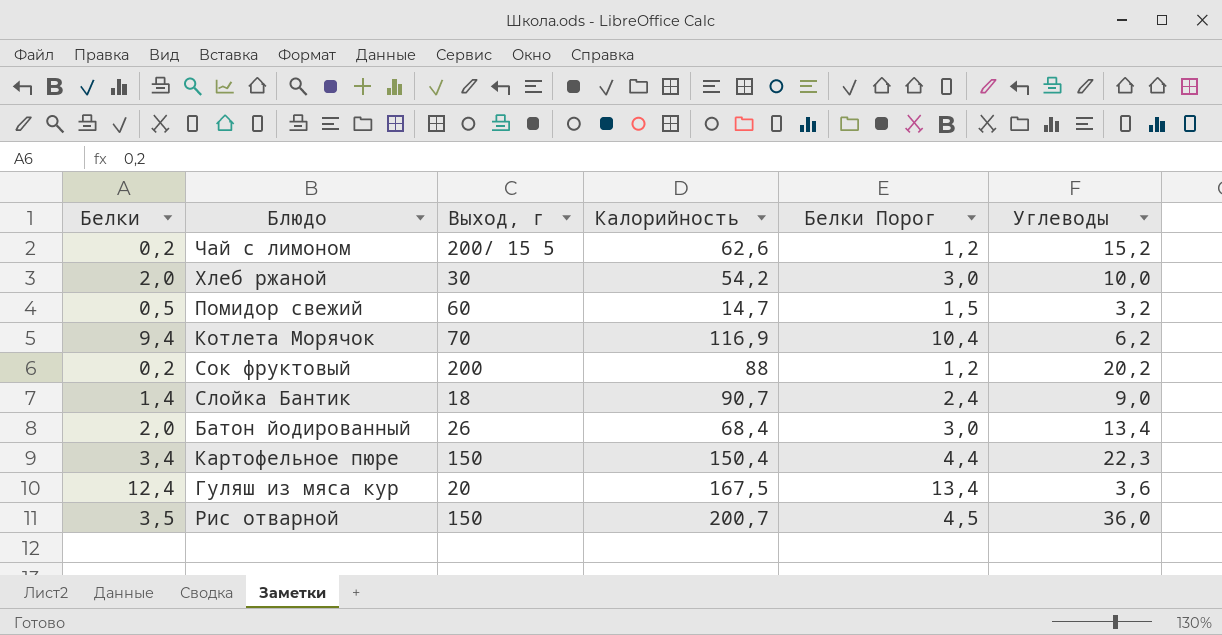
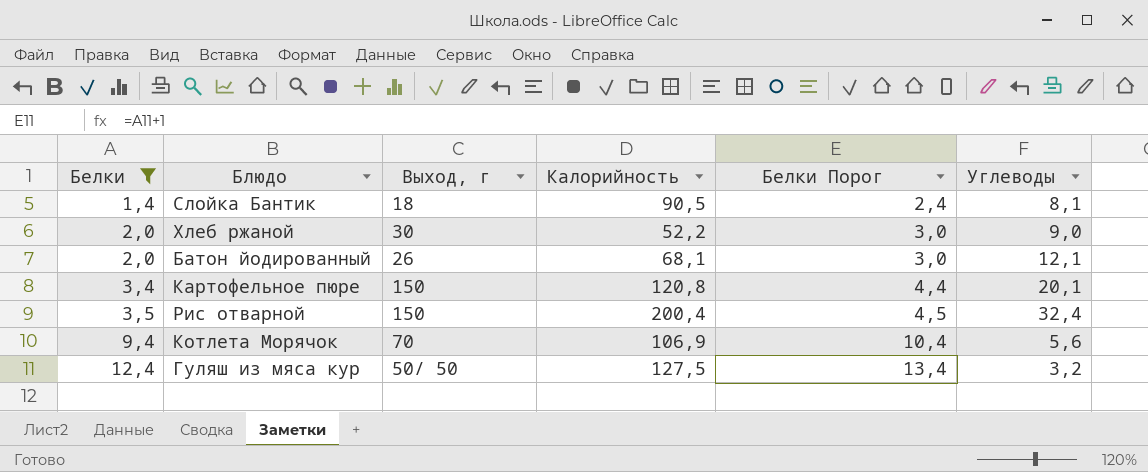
filter: none -> Белки >= 1,4
row order: none -> Белки ascending
Слойка Бантик | Калорийность: 90,7 -> 90,5
Слойка Бантик | Углеводы: 9,0 -> 8,1
Хлеб ржаной | Калорийность: 54,2 -> 52,2
Хлеб ржаной | Углеводы: 10,0 -> 9,0
Батон йодированный | Калорийность: 68,4 -> 68,1
Батон йодированный | Углеводы: 13,4 -> 12,1
Картофельное пюре | Калорийность: 150,4 -> 120,8
Картофельное пюре | Углеводы: 22,3 -> 20,1
Рис отварной | Калорийность: 200,7 -> 200,4
Рис отварной | Углеводы: 36,0 -> 32,4
Котлета Морячок | Калорийность: 116,9 -> 106,9
Котлета Морячок | Углеводы: 6,2 -> 5,6
Гуляш из мяса кур | Выход, г: 20 -> 50/ 50
Гуляш из мяса кур | Калорийность: 167,5 -> 127,5
Гуляш из мяса кур | Углеводы: 3,6 -> 3,2

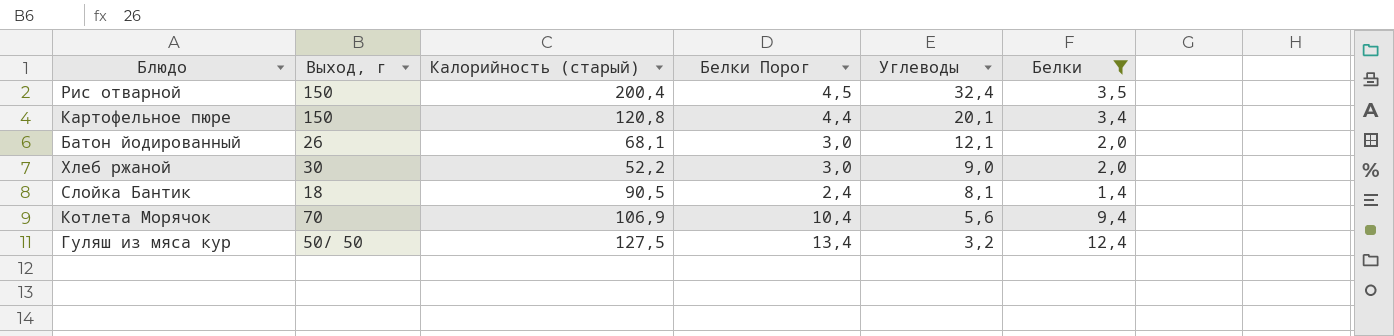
row order: Белки ascending -> Углеводы descending
column name: Калорийность -> Калорийность (старый)
column Белки | position: 1 -> 6

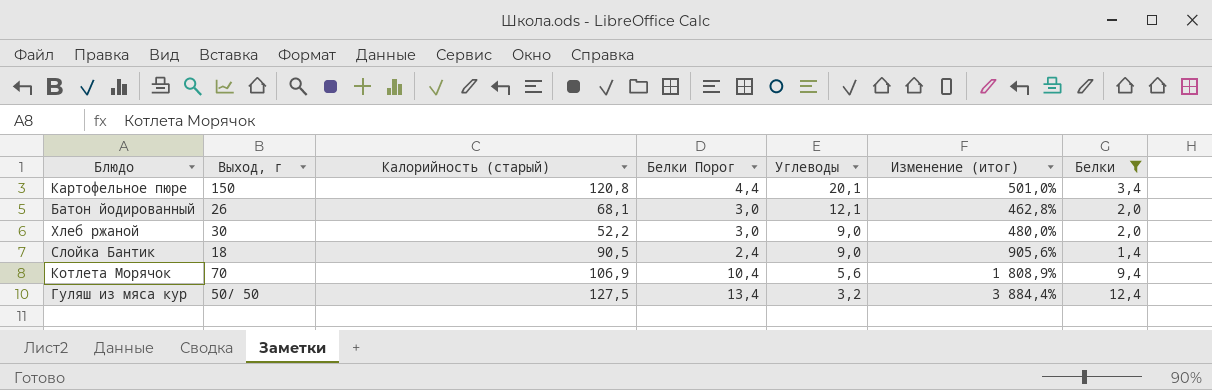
column Изменение (итог) | formula: none -> ([Калорийность (старый)] - [Углеводы]) / [Углеводы]
row Рис отварной: 150 | 200,4 | 4,5 | 32,4 | 3,5 -> none
Слойка Бантик | Углеводы: 8,1 -> 9,0

